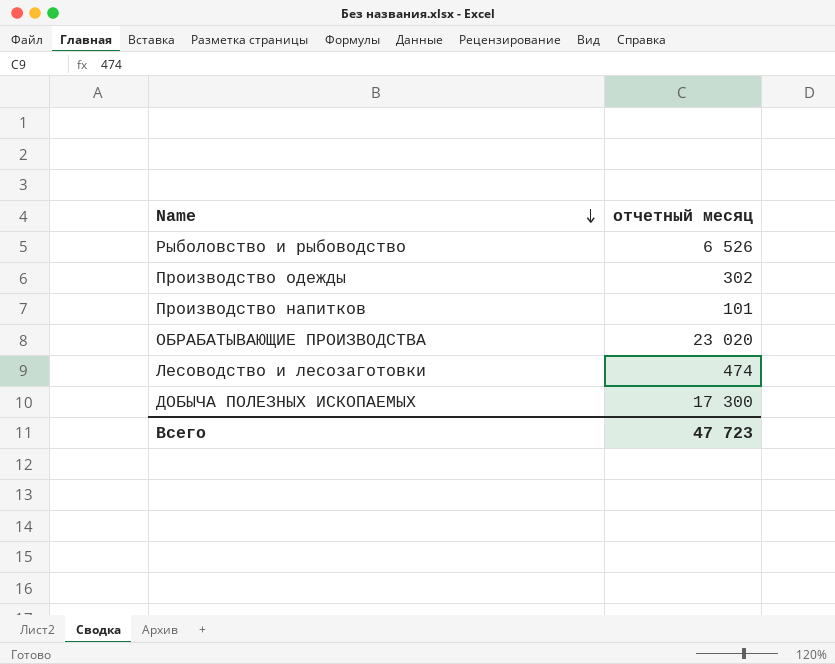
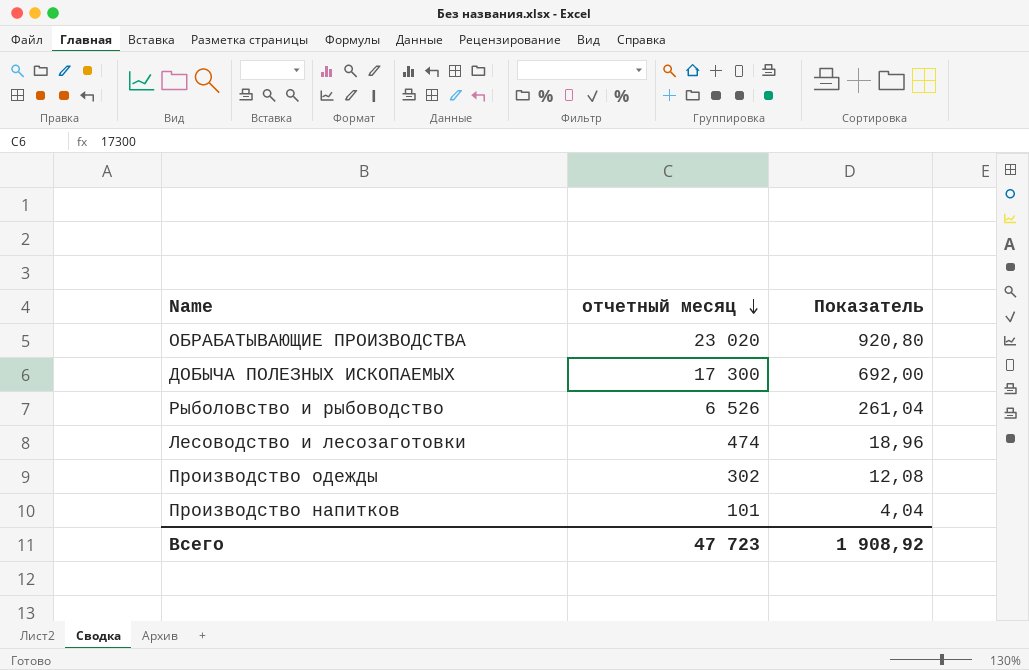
row order: Name descending -> отчетный месяц descending
column Показатель | formula: none -> [отчетный месяц] * 0,04

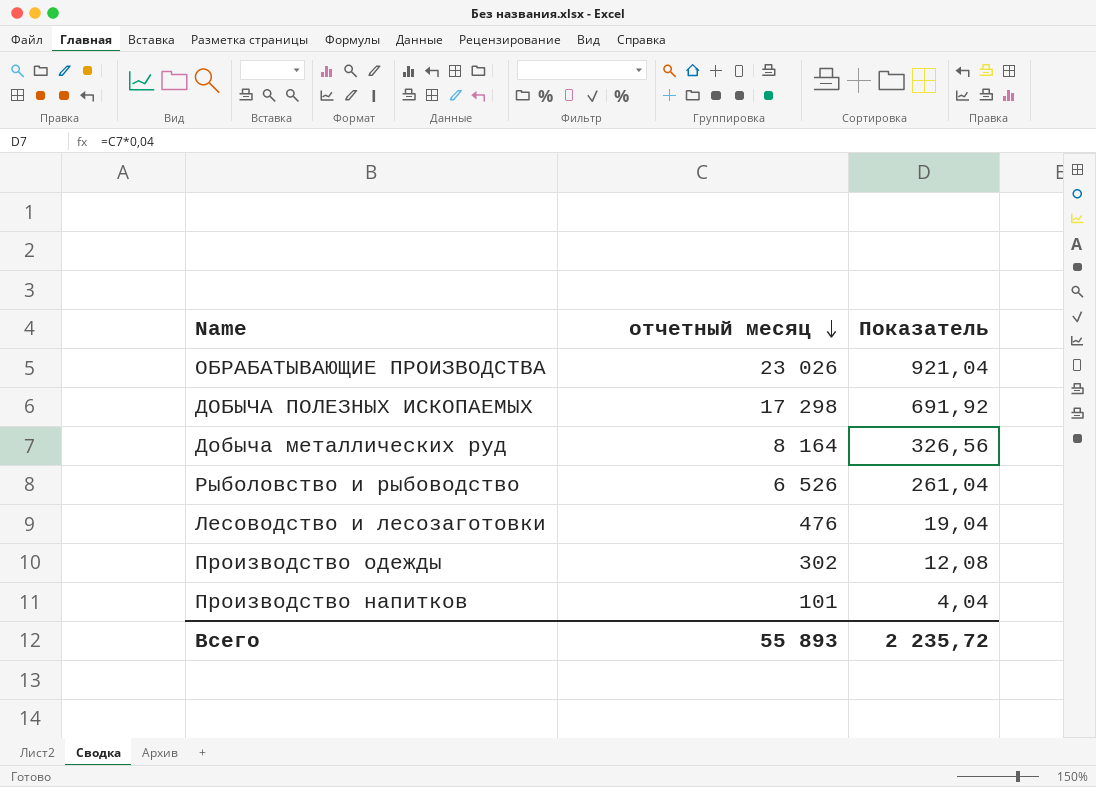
ОБРАБАТЫВАЮЩИЕ ПРОИЗВОДСТВА | отчетный месяц: 23 020 -> 23 026
ОБРАБАТЫВАЮЩИЕ ПРОИЗВОДСТВА | Показатель: 920,80 -> 921,04
ДОБЫЧА ПОЛЕЗНЫХ ИСКОПАЕМЫХ | отчетный месяц: 17 300 -> 17 298
ДОБЫЧА ПОЛЕЗНЫХ ИСКОПАЕМЫХ | Показатель: 692,00 -> 691,92
row Добыча металлических руд: none -> 8 164 | 326,56
Лесоводство и лесозаготовки | отчетный месяц: 474 -> 476
Лесоводство и лесозаготовки | Показатель: 18,96 -> 19,04
Всего | отчетный месяц: 47 723 -> 55 893
Всего | Показатель: 1 908,92 -> 2 235,72

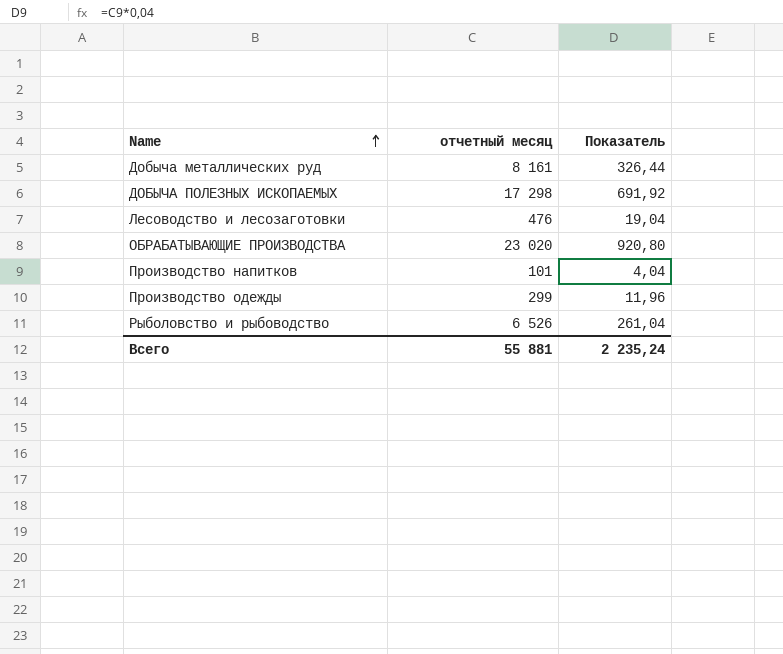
row order: отчетный месяц descending -> Name ascending
Добыча металлических руд | отчетный месяц: 8 164 -> 8 161
Добыча металлических руд | Показатель: 326,56 -> 326,44
ОБРАБАТЫВАЮЩИЕ ПРОИЗВОДСТВА | отчетный месяц: 23 026 -> 23 020
ОБРАБАТЫВАЮЩИЕ ПРОИЗВОДСТВА | Показатель: 921,04 -> 920,80
Производство одежды | отчетный месяц: 302 -> 299
Производство одежды | Показатель: 12,08 -> 11,96
Всего | отчетный месяц: 55 893 -> 55 881
Всего | Показатель: 2 235,72 -> 2 235,24

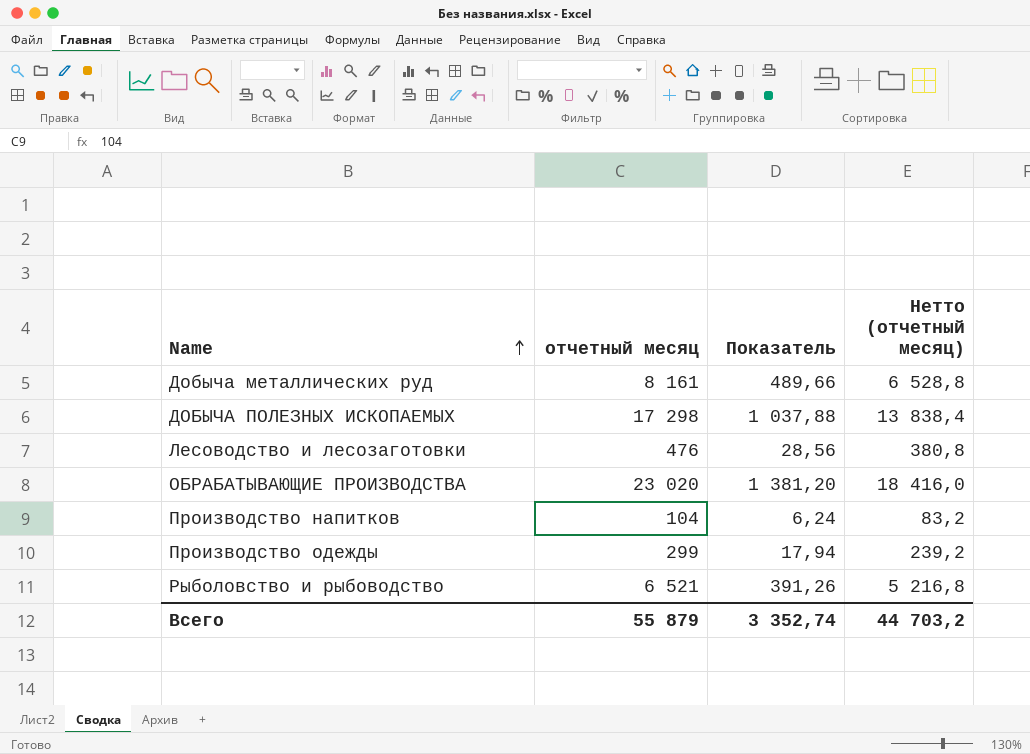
column Показатель | formula: [отчетный месяц] * 0,04 -> [отчетный месяц] * 0,06
column Нетто (отчетный месяц) | formula: none -> [отчетный месяц] * 0,8
Производство напитков | отчетный месяц: 101 -> 104
Рыболовство и рыбоводство | отчетный месяц: 6 526 -> 6 521
Всего | отчетный месяц: 55 881 -> 55 879
Всего | Показатель: 2 235,24 -> 3 352,74

